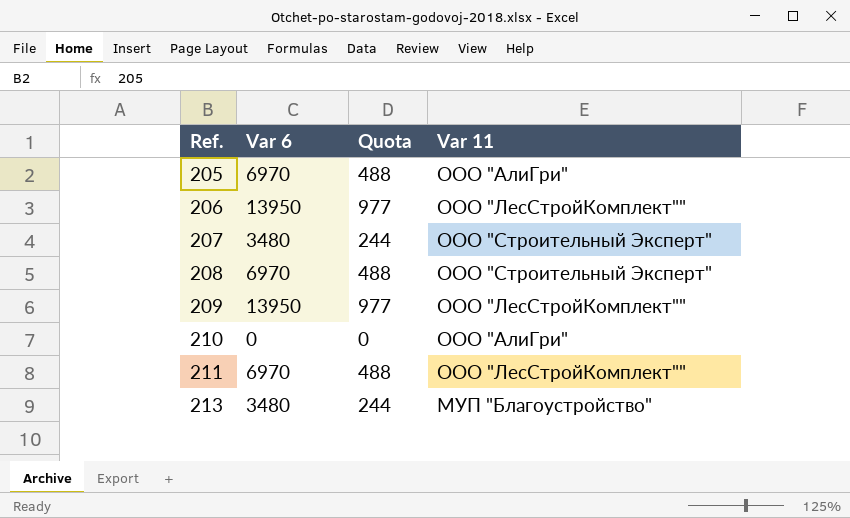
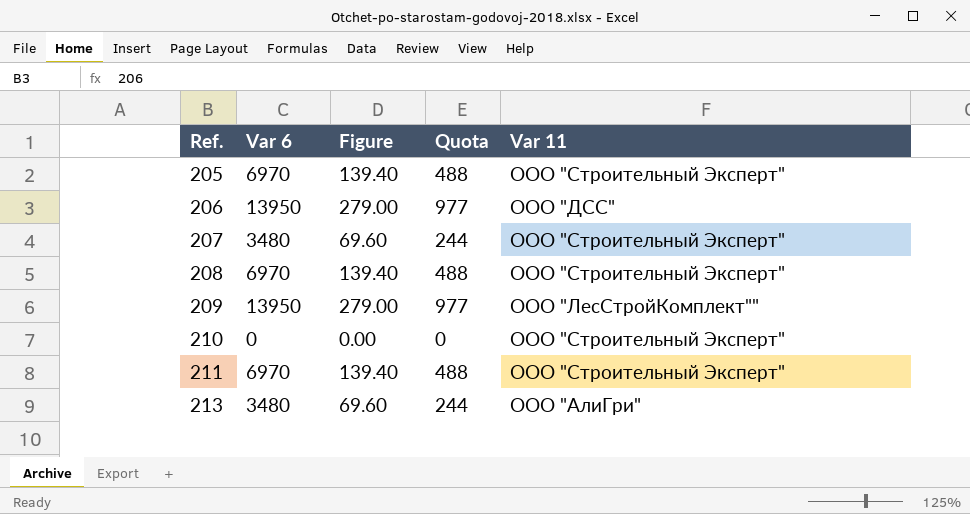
column Figure | formula: none -> [Var 6] * 0.02
205 | Var 11: ООО "АлиГри" -> ООО "Строительный Эксперт"
206 | Var 11: ООО "ЛесСтройКомплект"" -> ООО "ДСС"
210 | Var 11: ООО "АлиГри" -> ООО "Строительный Эксперт"
211 | Var 11: ООО "ЛесСтройКомплект"" -> ООО "Строительный Эксперт"
213 | Var 11: МУП "Благоустройство" -> ООО "АлиГри"

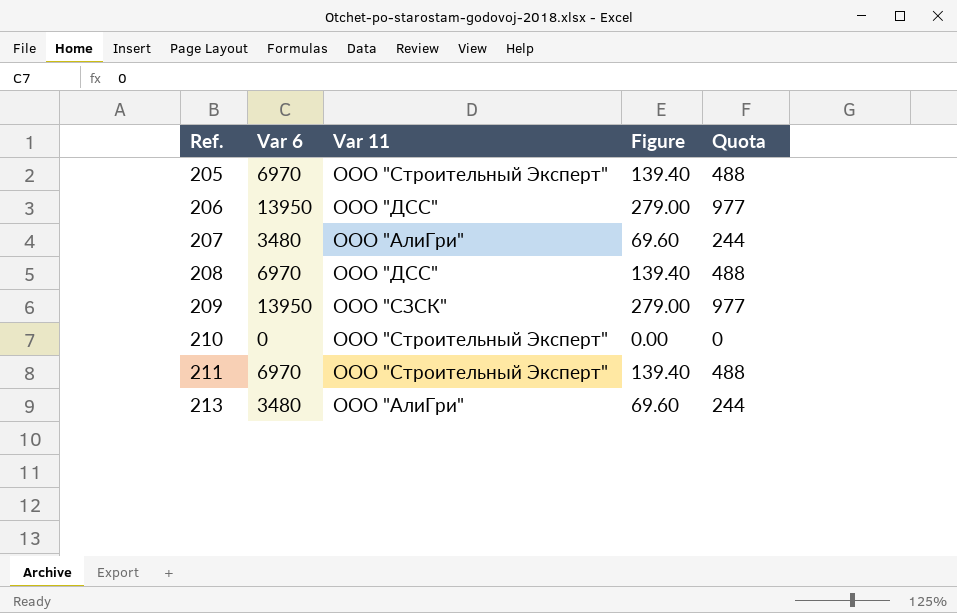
column Var 11 | position: 5 -> 3
207 | Var 11: ООО "Строительный Эксперт" -> ООО "АлиГри"
208 | Var 11: ООО "Строительный Эксперт" -> ООО "ДСС"
209 | Var 11: ООО "ЛесСтройКомплект"" -> ООО "СЗСК"

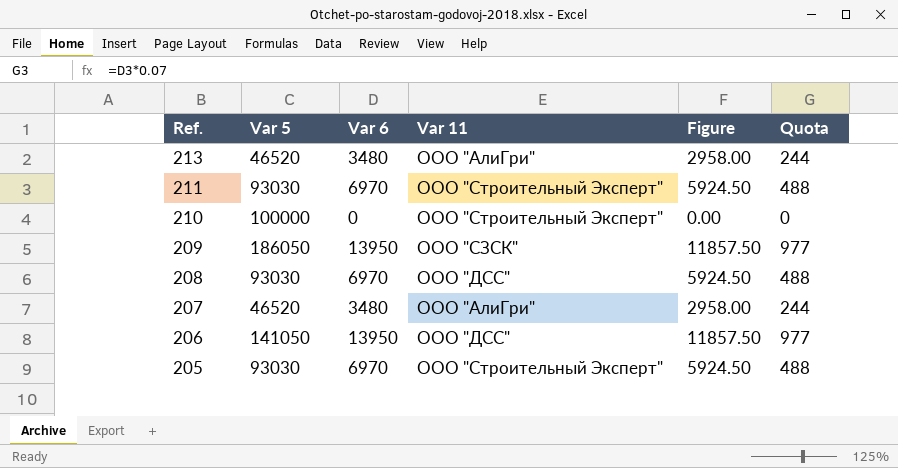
row order: Ref. ascending -> Ref. descending
column Var 5 | position: none -> 2
column Figure | formula: [Var 6] * 0.02 -> [Var 6] * 0.85

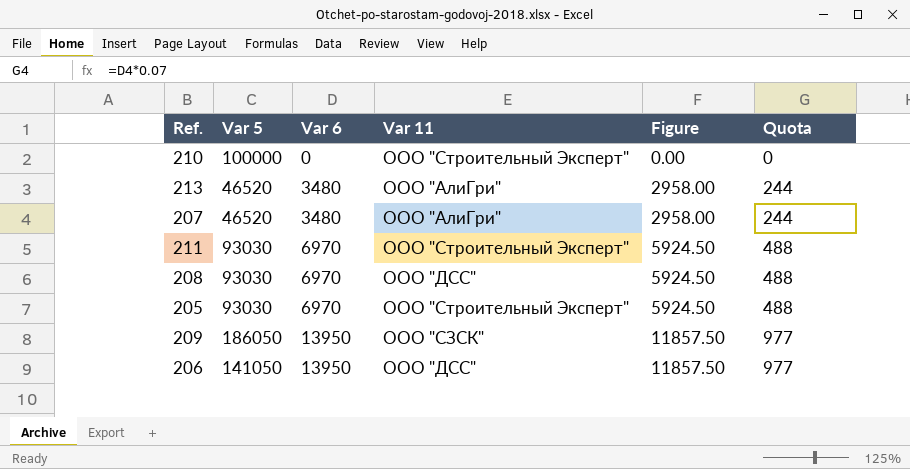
row order: Ref. descending -> Var 6 ascending

